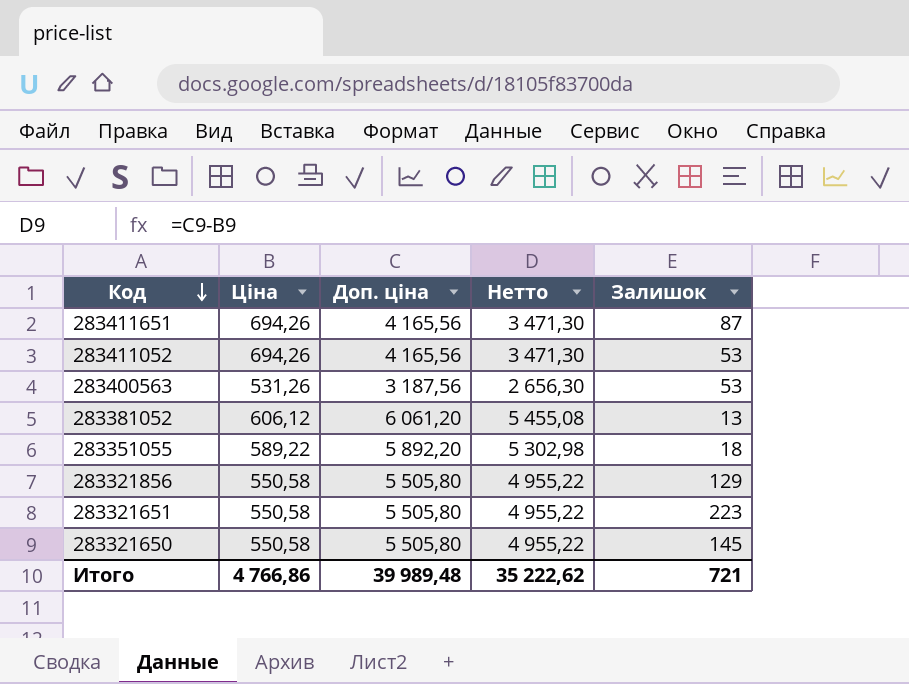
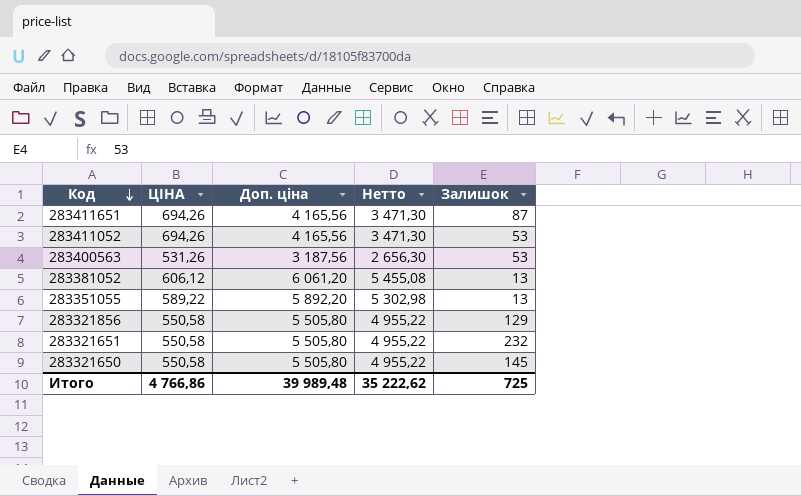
column name: Ціна -> ЦІНА
283351055 | Залишок: 18 -> 13
283321651 | Залишок: 223 -> 232
Итого | Залишок: 721 -> 725

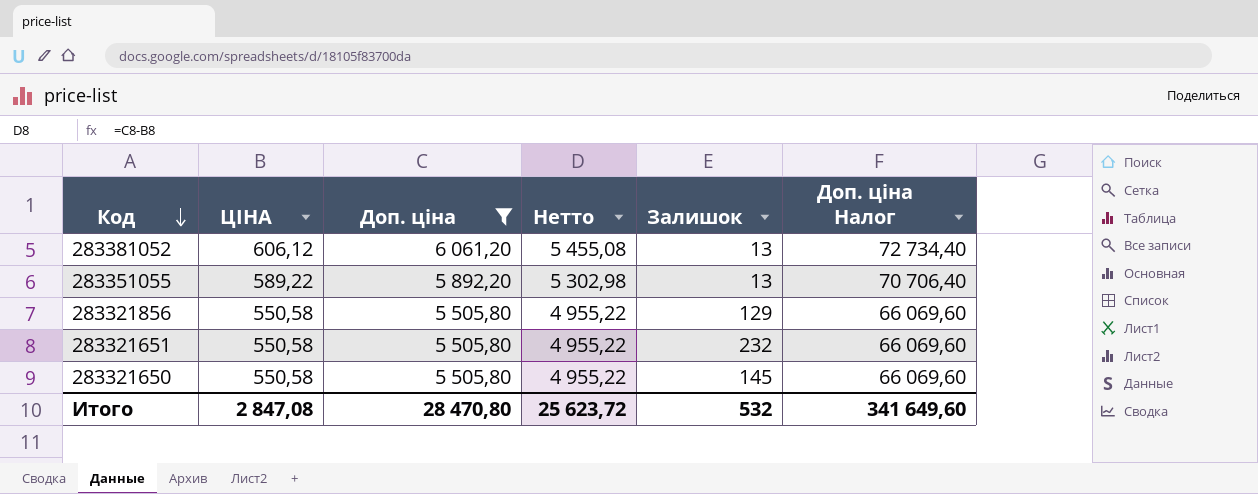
filter: none -> Доп. ціна >= 5 505,80
column Доп. ціна Налог | formula: none -> [Доп. ціна] * 12
Итого | ЦІНА: 4 766,86 -> 2 847,08
Итого | Доп. ціна: 39 989,48 -> 28 470,80
Итого | Нетто: 35 222,62 -> 25 623,72
Итого | Залишок: 725 -> 532

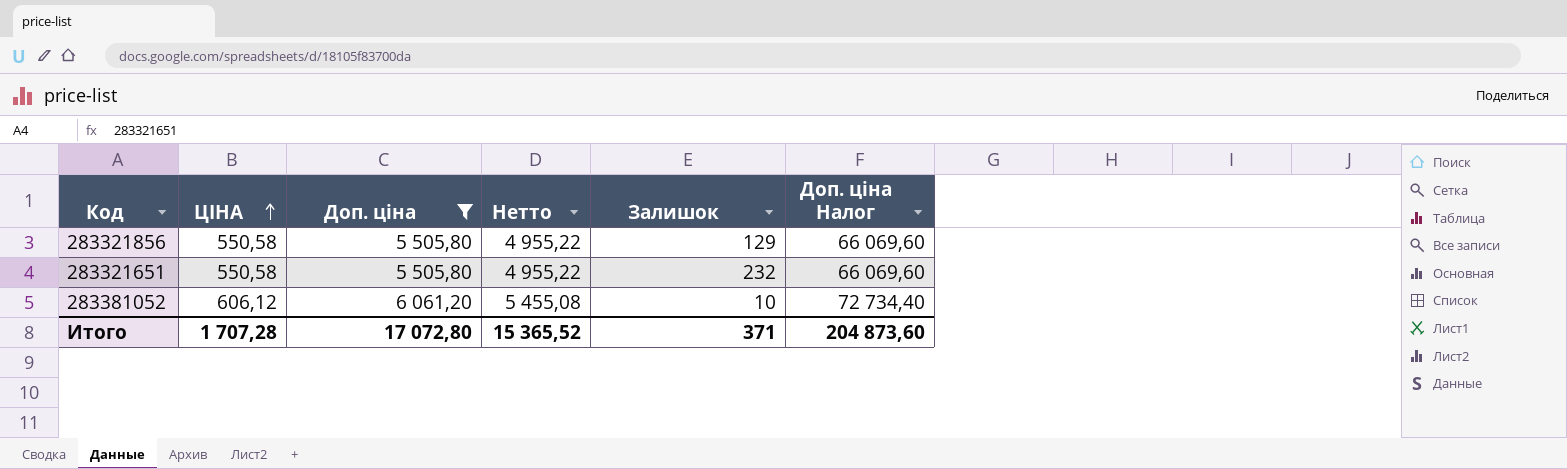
row order: Код descending -> ЦІНА ascending
row 283351055: 589,22 | 5 892,20 | 5 302,98 | 13 | 70 706,40 -> none
row 283321650: 550,58 | 5 505,80 | 4 955,22 | 145 | 66 069,60 -> none
283381052 | Залишок: 13 -> 10
Итого | ЦІНА: 2 847,08 -> 1 707,28
Итого | Доп. ціна: 28 470,80 -> 17 072,80
Итого | Нетто: 25 623,72 -> 15 365,52
Итого | Залишок: 532 -> 371
Итого | Доп. ціна Налог: 341 649,60 -> 204 873,60

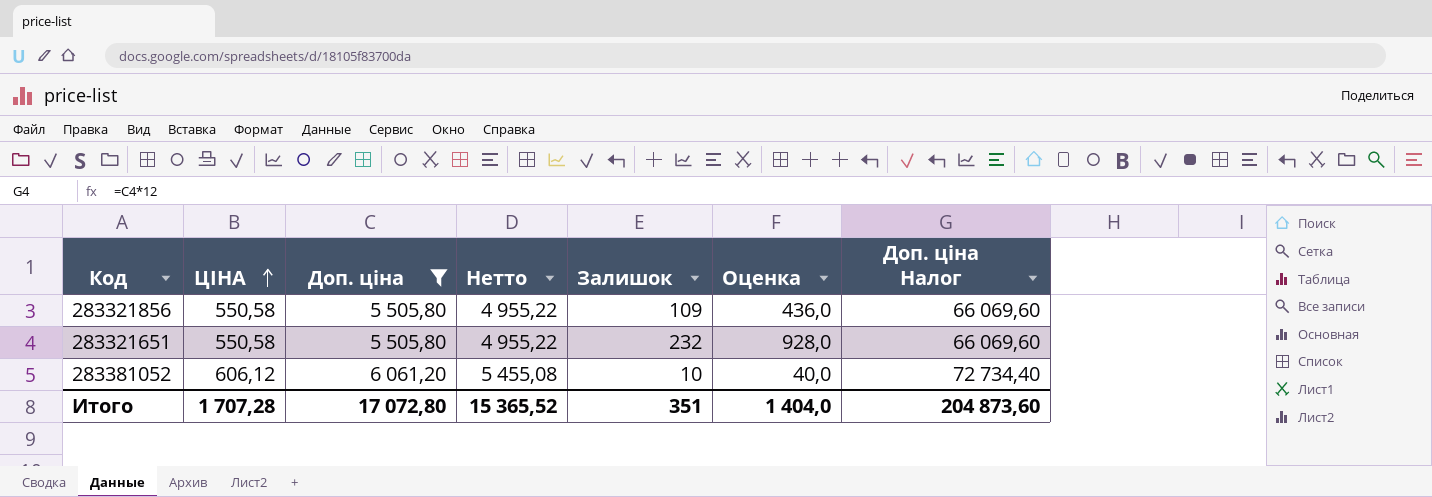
column Оценка | formula: none -> [Залишок] * 4
283321856 | Залишок: 129 -> 109
Итого | Залишок: 371 -> 351

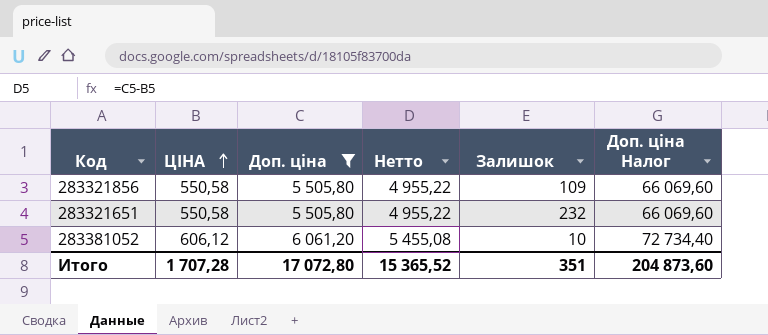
column Оценка | formula: [Залишок] * 4 -> none

